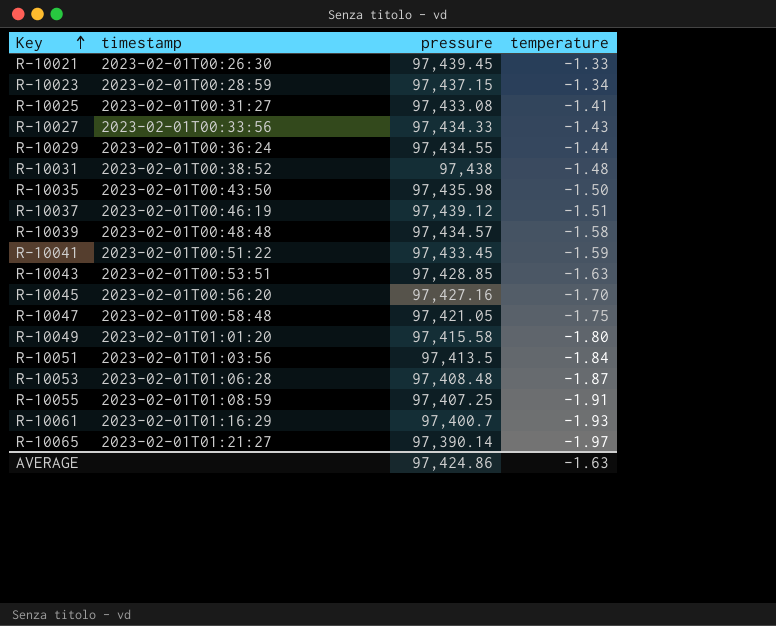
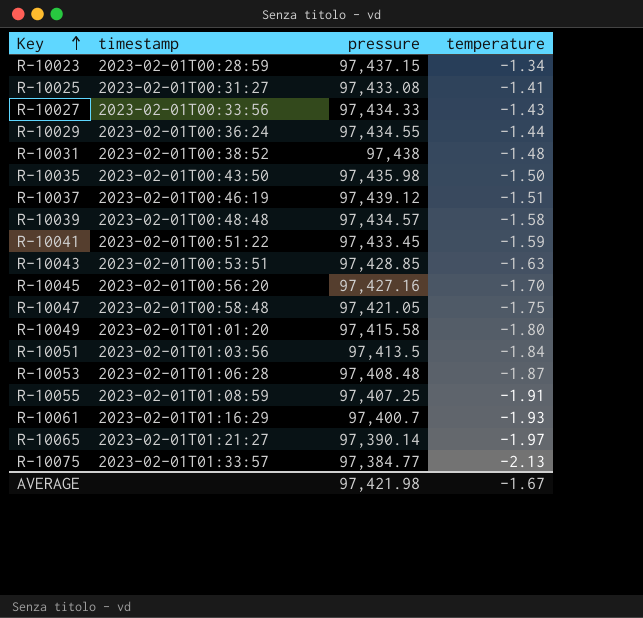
row R-10021: 2023-02-01T00:26:30 | 97,439.45 | -1.33 -> none
row R-10075: none -> 2023-02-01T01:33:57 | 97,384.77 | -2.13
AVERAGE | pressure: 97,424.86 -> 97,421.98
AVERAGE | temperature: -1.63 -> -1.67

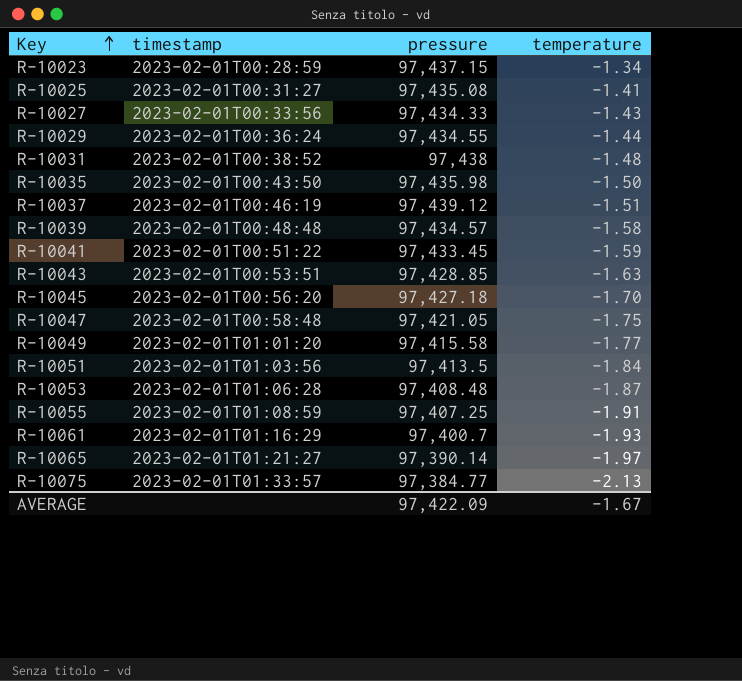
R-10025 | pressure: 97,433.08 -> 97,435.08
R-10045 | pressure: 97,427.16 -> 97,427.18
R-10049 | temperature: -1.80 -> -1.77
AVERAGE | pressure: 97,421.98 -> 97,422.09

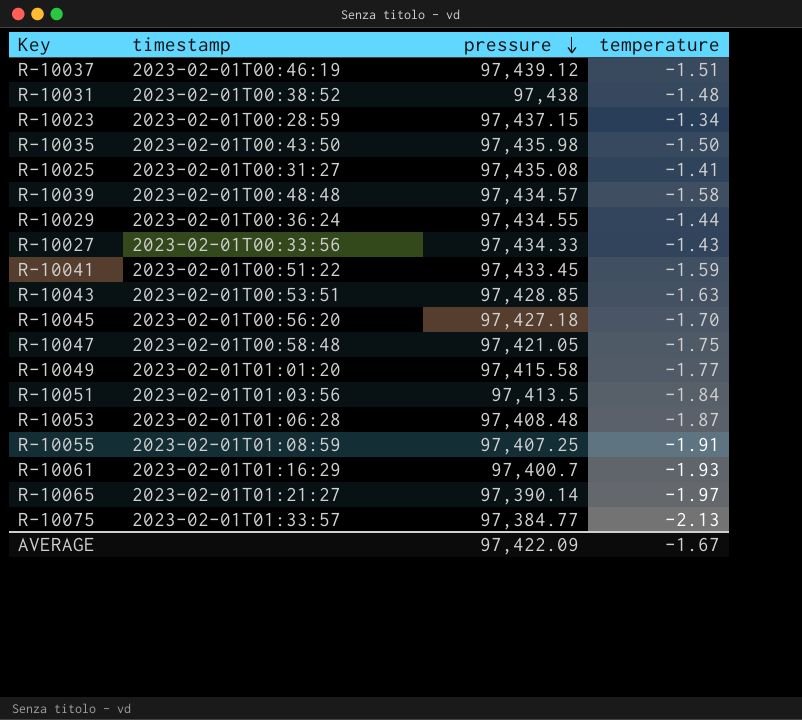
row order: Key ascending -> pressure descending

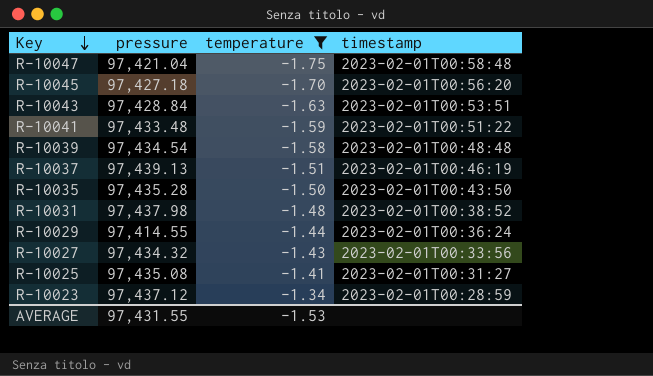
filter: none -> temperature >= -1.75
row order: pressure descending -> Key descending
column timestamp | position: 2 -> 4
R-10047 | pressure: 97,421.05 -> 97,421.04
R-10043 | pressure: 97,428.85 -> 97,428.84
R-10041 | pressure: 97,433.45 -> 97,433.48
R-10039 | pressure: 97,434.57 -> 97,434.54
R-10037 | pressure: 97,439.12 -> 97,439.13
R-10035 | pressure: 97,435.98 -> 97,435.28
R-10031 | pressure: 97,438 -> 97,437.98
R-10029 | pressure: 97,434.55 -> 97,414.55
R-10027 | pressure: 97,434.33 -> 97,434.32
R-10023 | pressure: 97,437.15 -> 97,437.12
AVERAGE | pressure: 97,422.09 -> 97,431.55
AVERAGE | temperature: -1.67 -> -1.53

